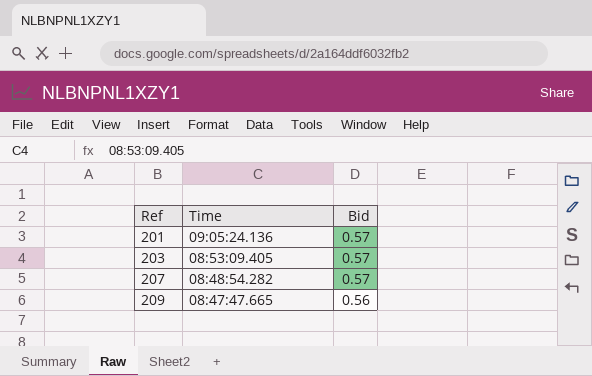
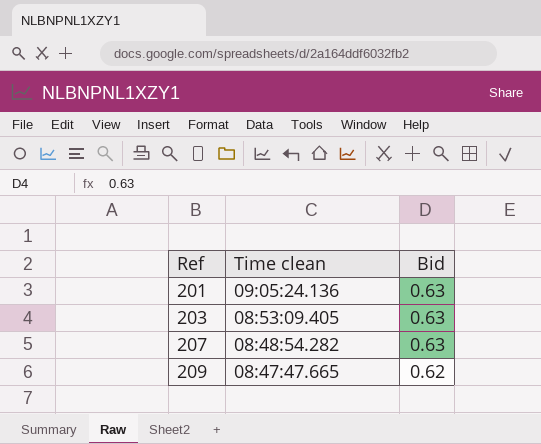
column name: Time -> Time clean
201 | Bid: 0.57 -> 0.63
203 | Bid: 0.57 -> 0.63
207 | Bid: 0.57 -> 0.63
209 | Bid: 0.56 -> 0.62

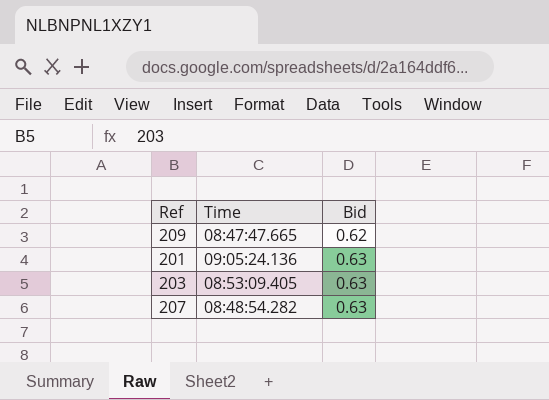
row order: Ref ascending -> Bid ascending
column name: Time clean -> Time

